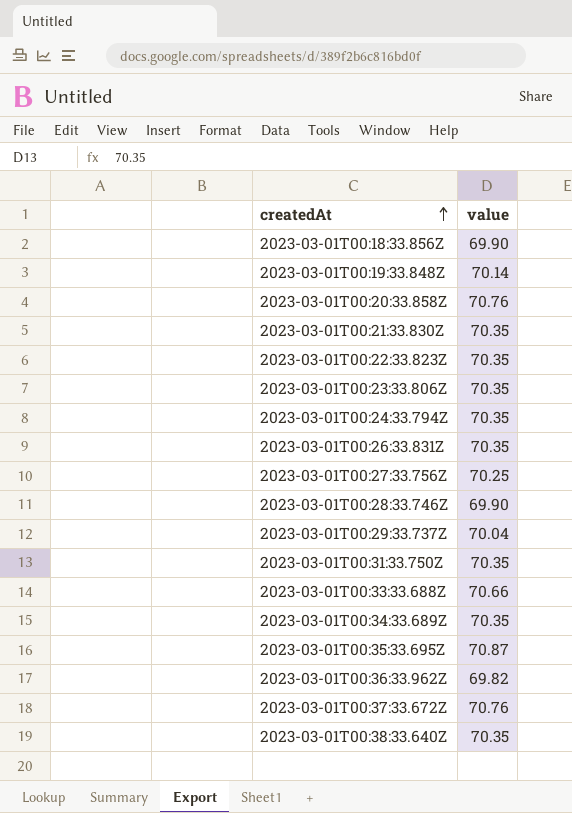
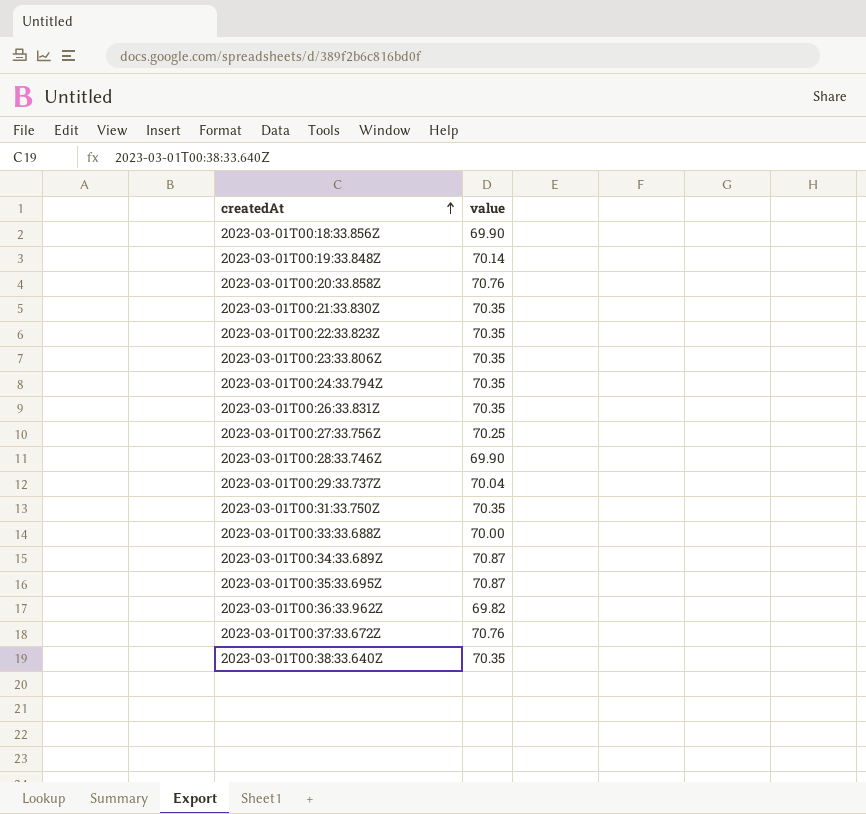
2023-03-01T00:33:33.688Z | value: 70.66 -> 70.00
2023-03-01T00:34:33.689Z | value: 70.35 -> 70.87

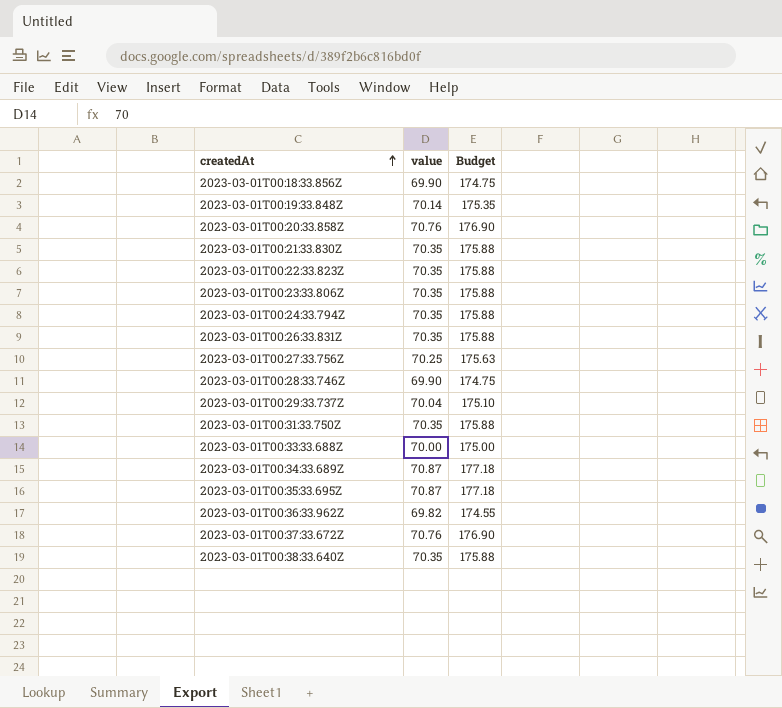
column Budget | formula: none -> [value] * 2.5

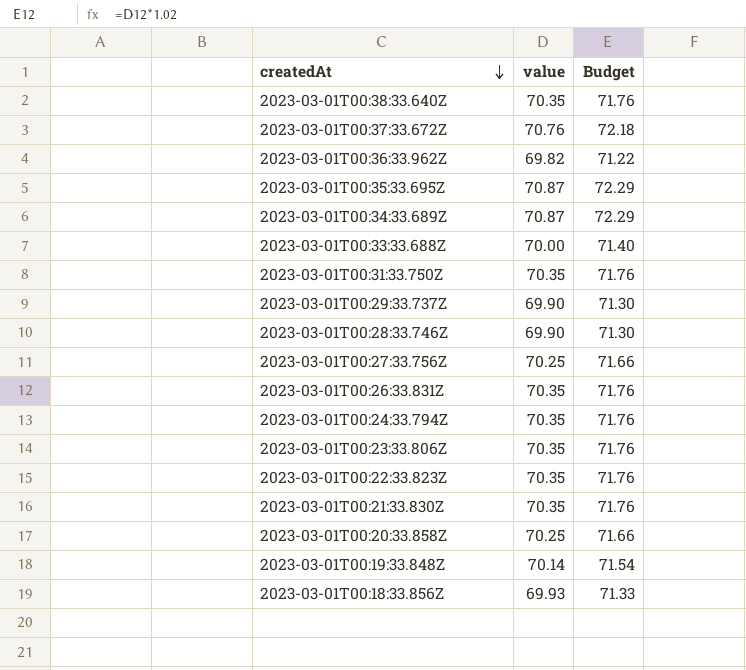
row order: createdAt ascending -> createdAt descending
column Budget | formula: [value] * 2.5 -> [value] * 1.02
2023-03-01T00:29:33.737Z | value: 70.04 -> 69.90
2023-03-01T00:20:33.858Z | value: 70.76 -> 70.25
2023-03-01T00:18:33.856Z | value: 69.90 -> 69.93

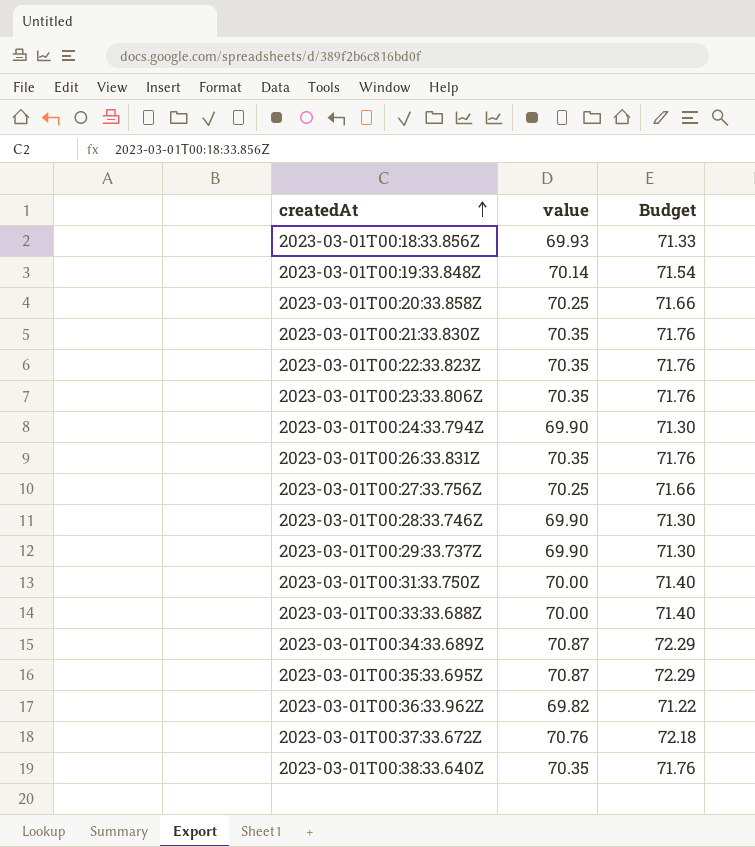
row order: createdAt descending -> createdAt ascending
2023-03-01T00:24:33.794Z | value: 70.35 -> 69.90
2023-03-01T00:24:33.794Z | Budget: 71.76 -> 71.30
2023-03-01T00:31:33.750Z | value: 70.35 -> 70.00
2023-03-01T00:31:33.750Z | Budget: 71.76 -> 71.40

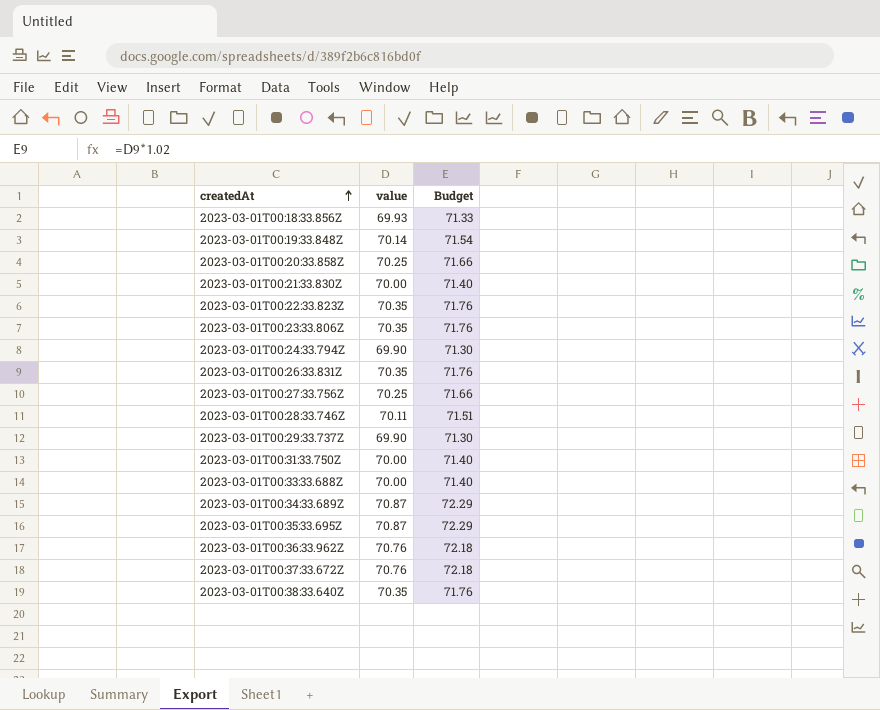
2023-03-01T00:21:33.830Z | value: 70.35 -> 70.00
2023-03-01T00:21:33.830Z | Budget: 71.76 -> 71.40
2023-03-01T00:28:33.746Z | value: 69.90 -> 70.11
2023-03-01T00:28:33.746Z | Budget: 71.30 -> 71.51
2023-03-01T00:36:33.962Z | value: 69.82 -> 70.76
2023-03-01T00:36:33.962Z | Budget: 71.22 -> 72.18

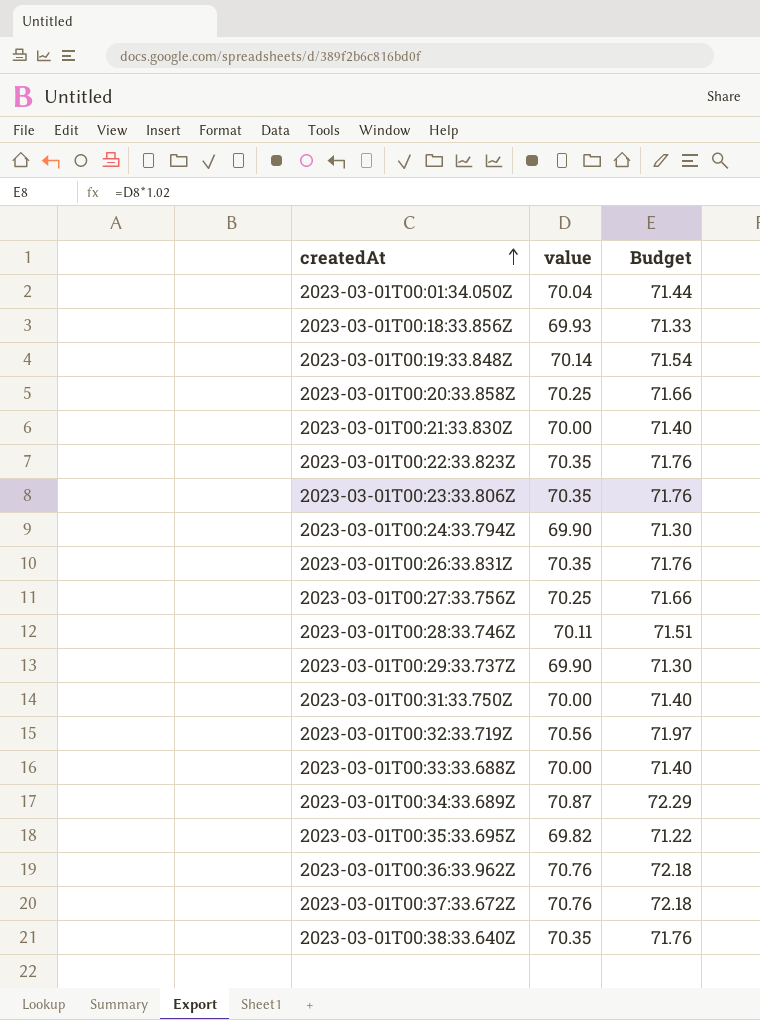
row 2023-03-01T00:01:34.050Z: none -> 70.04 | 71.44
row 2023-03-01T00:32:33.719Z: none -> 70.56 | 71.97
2023-03-01T00:35:33.695Z | value: 70.87 -> 69.82
2023-03-01T00:35:33.695Z | Budget: 72.29 -> 71.22

